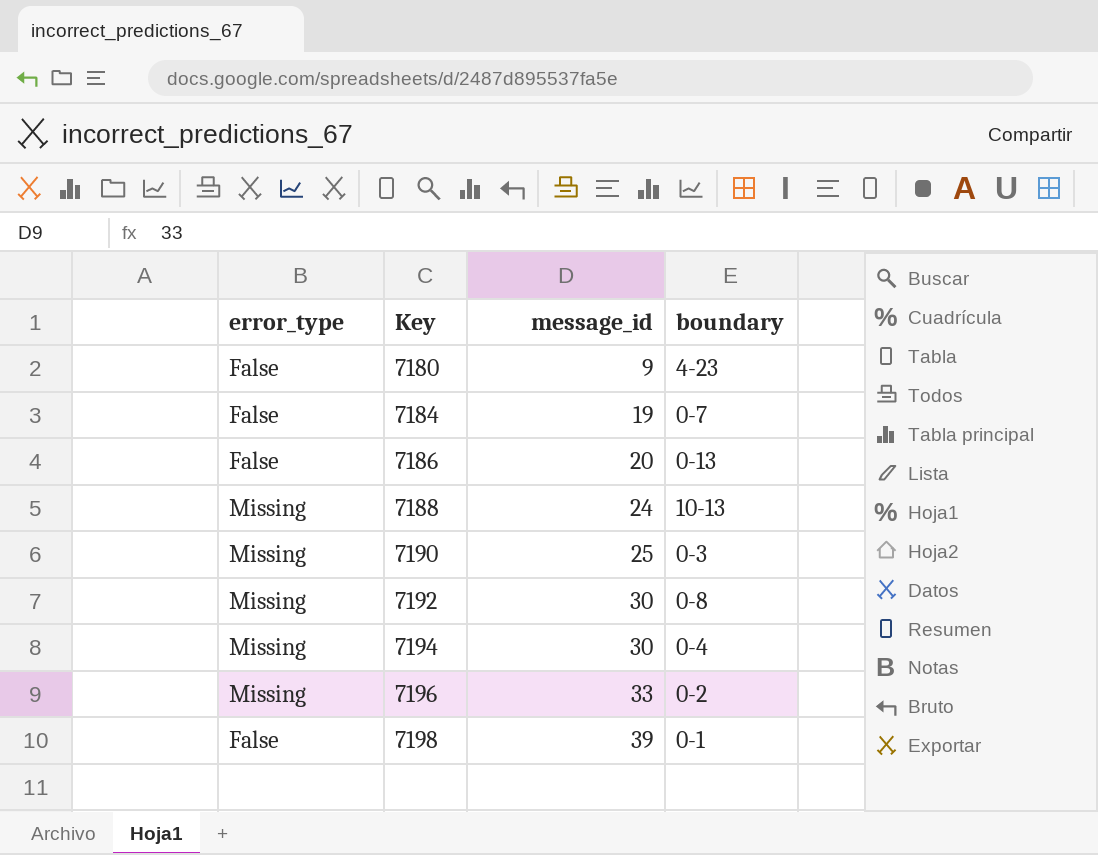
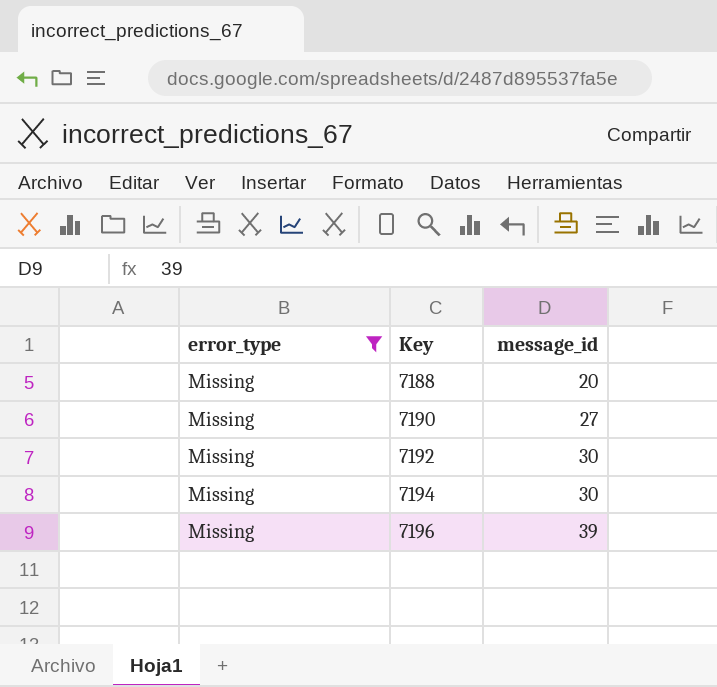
filter: none -> error_type = Missing
column boundary | position: 4 -> none
7188 | message_id: 24 -> 20
7190 | message_id: 25 -> 27
7196 | message_id: 33 -> 39

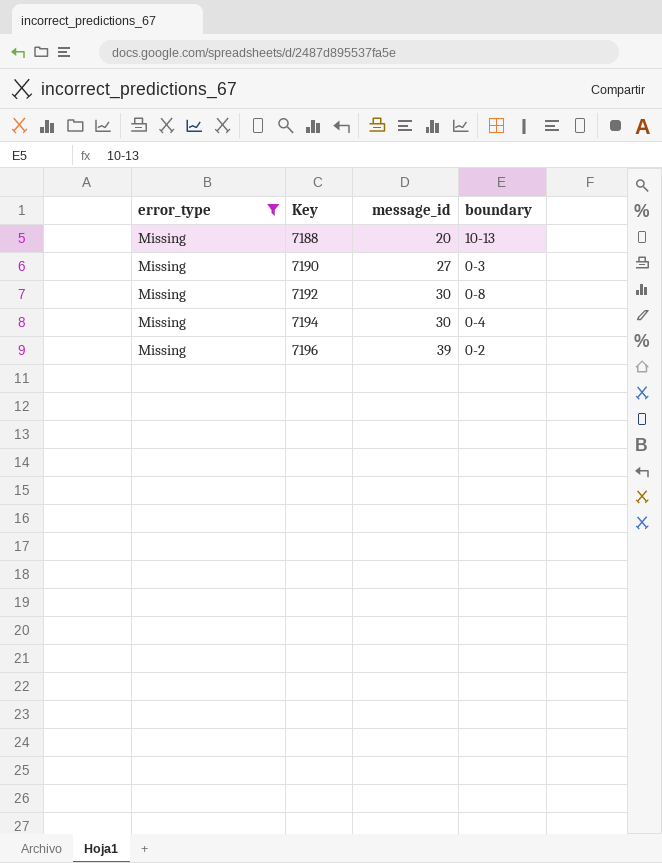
column boundary | position: none -> 4

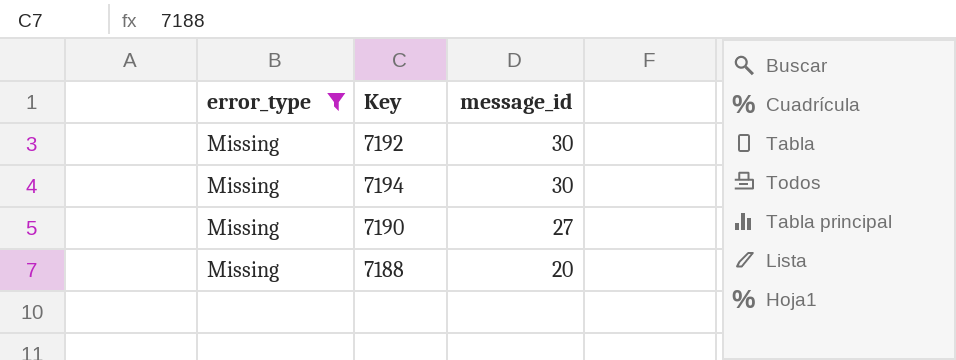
row order: Key ascending -> message_id descending
column boundary | position: 4 -> none
row 7196: Missing | 39 | 0-2 -> none

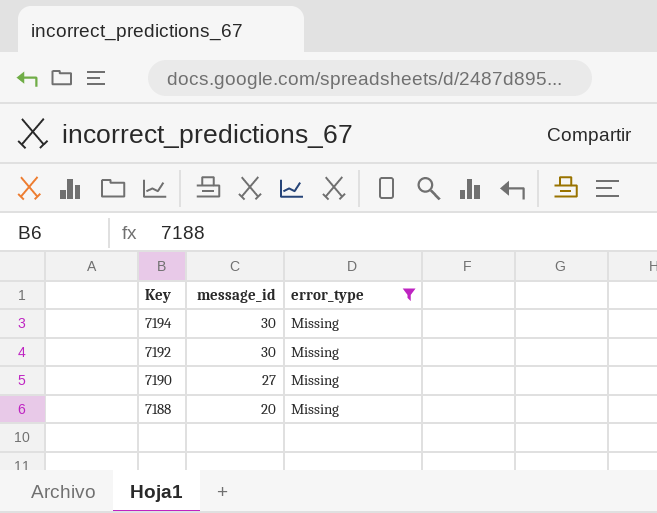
row order: message_id descending -> Key descending
column error_type | position: 1 -> 3

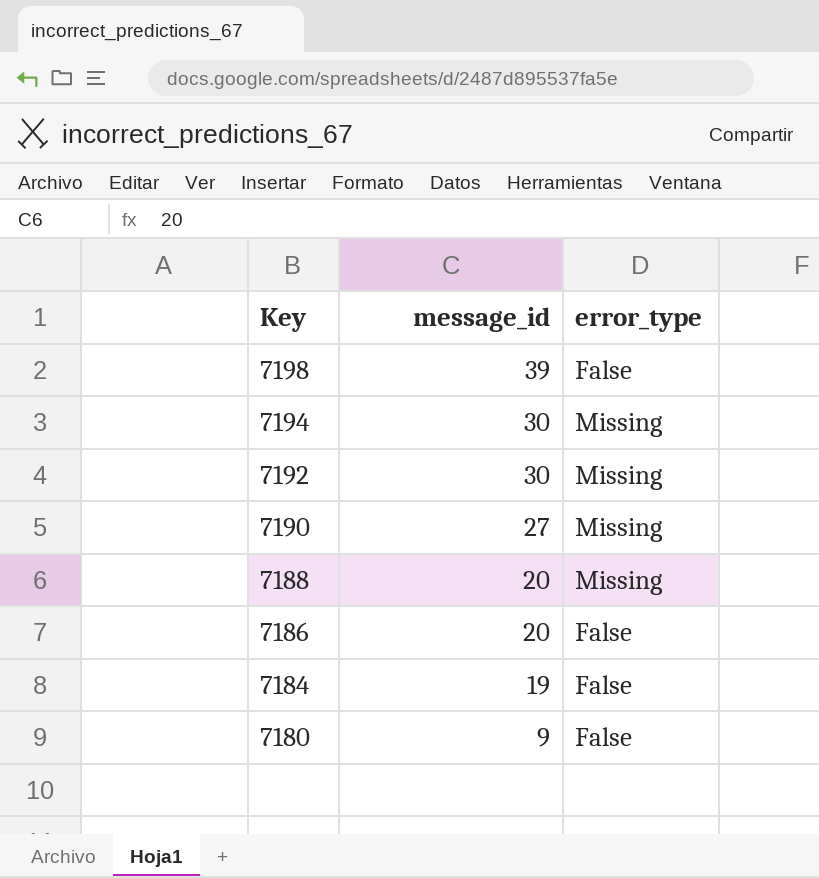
filter: error_type = Missing -> none

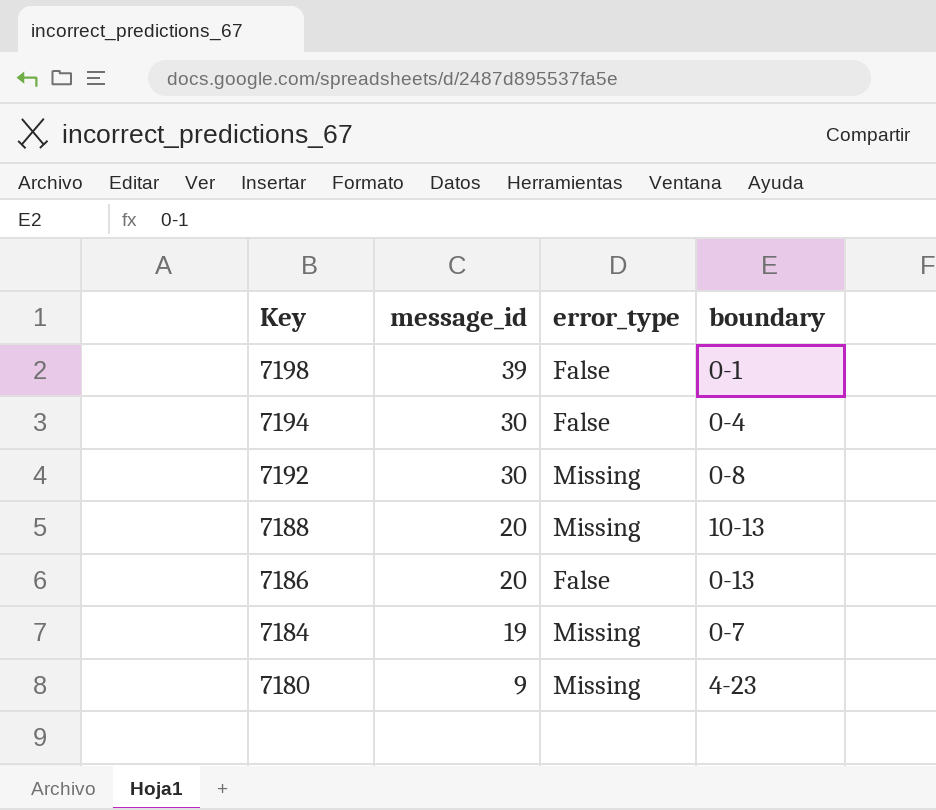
column boundary | position: none -> 4
row 7190: 27 | Missing -> none
7194 | error_type: Missing -> False
7184 | error_type: False -> Missing
7180 | error_type: False -> Missing

